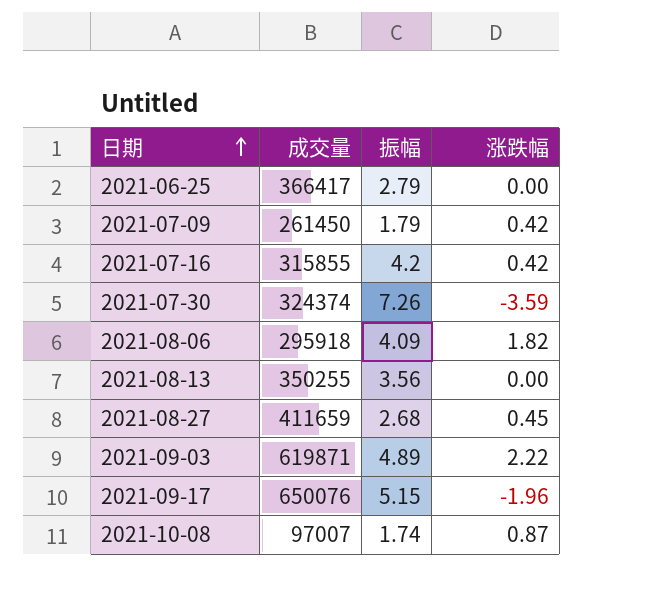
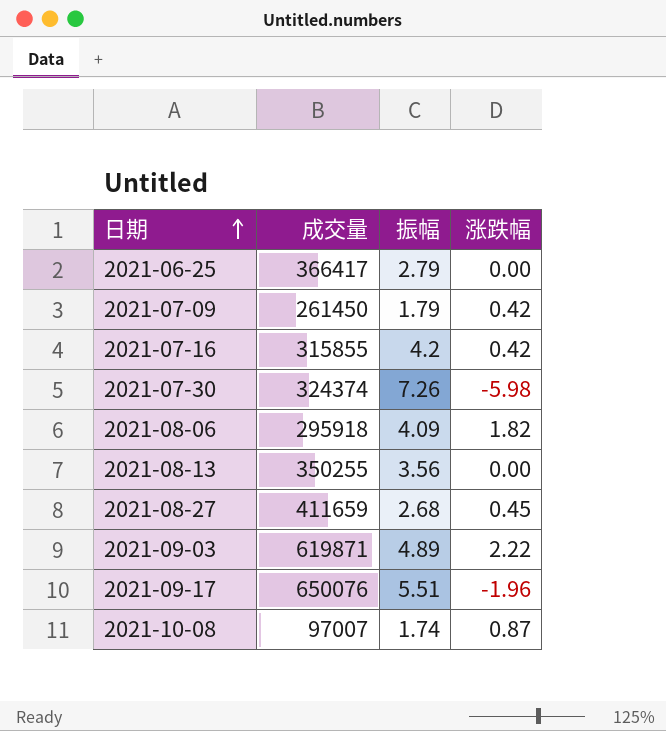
2021-07-30 | 涨跌幅: -3.59 -> -5.98
2021-09-17 | 振幅: 5.15 -> 5.51

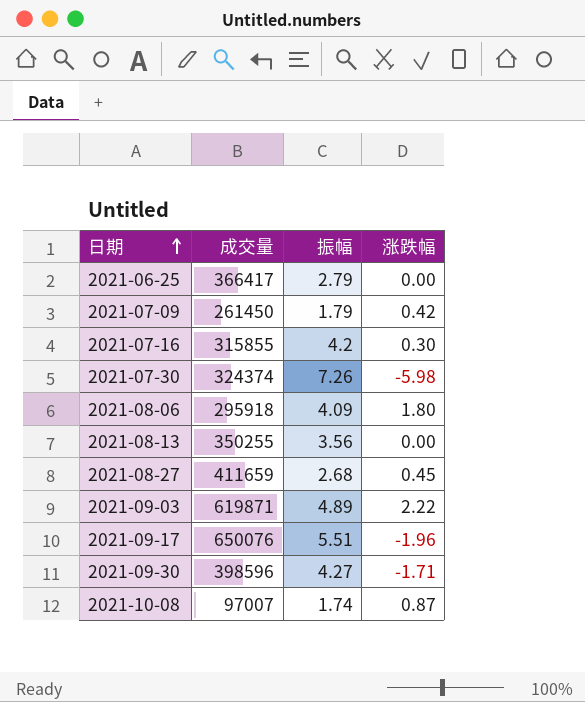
2021-07-16 | 涨跌幅: 0.42 -> 0.30
2021-08-06 | 涨跌幅: 1.82 -> 1.80
row 2021-09-30: none -> 398596 | 4.27 | -1.71

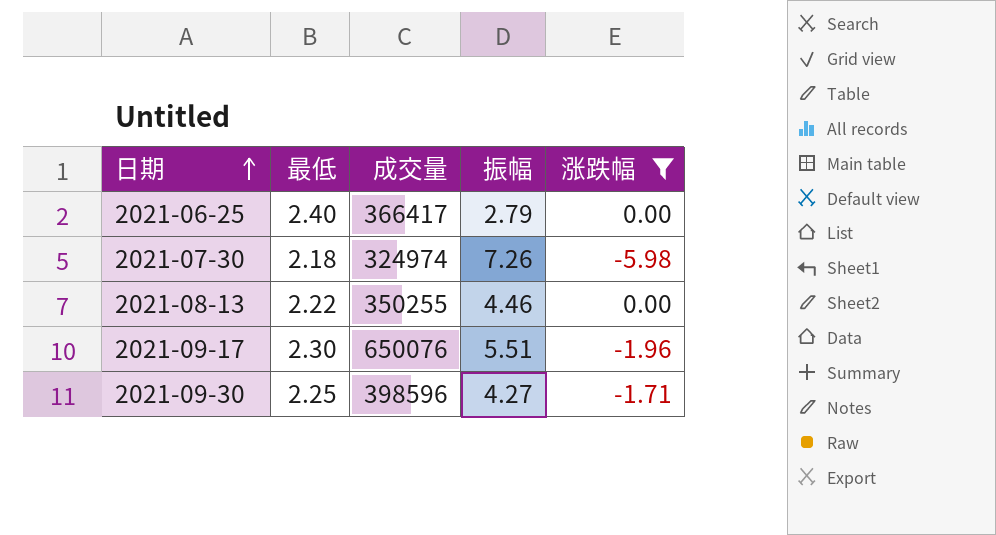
filter: none -> 涨跌幅 <= 0.00
column 最低 | position: none -> 2
2021-07-30 | 成交量: 324374 -> 324974
2021-08-13 | 振幅: 3.56 -> 4.46

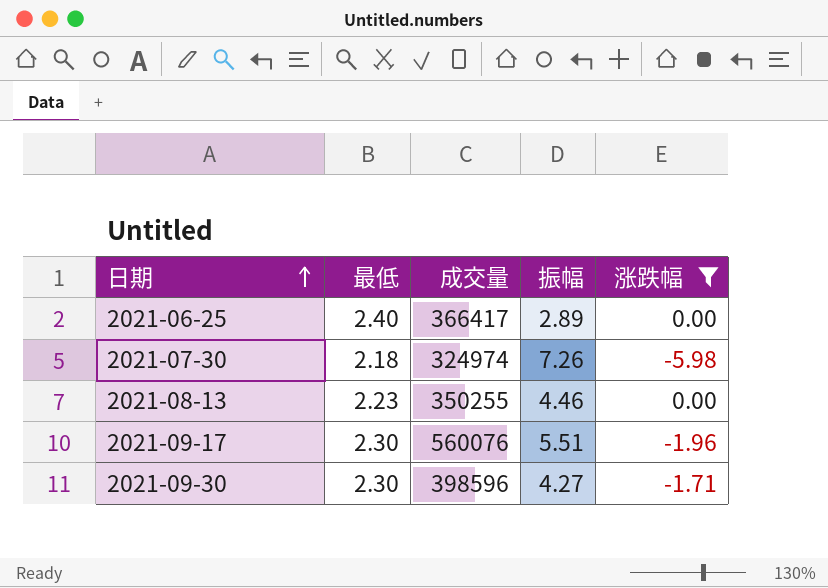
2021-06-25 | 振幅: 2.79 -> 2.89
2021-08-13 | 最低: 2.22 -> 2.23
2021-09-17 | 成交量: 650076 -> 560076
2021-09-30 | 最低: 2.25 -> 2.30

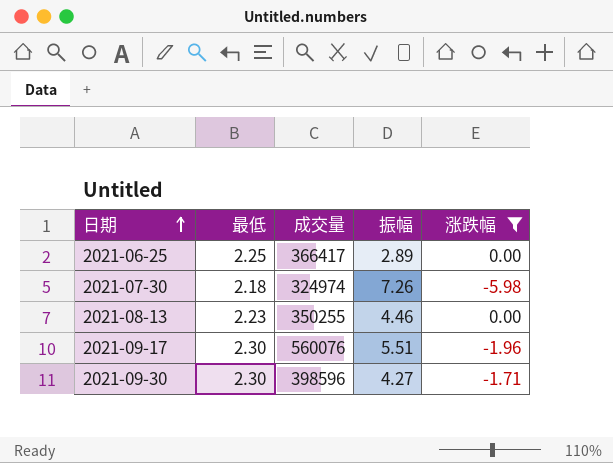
2021-06-25 | 最低: 2.40 -> 2.25

